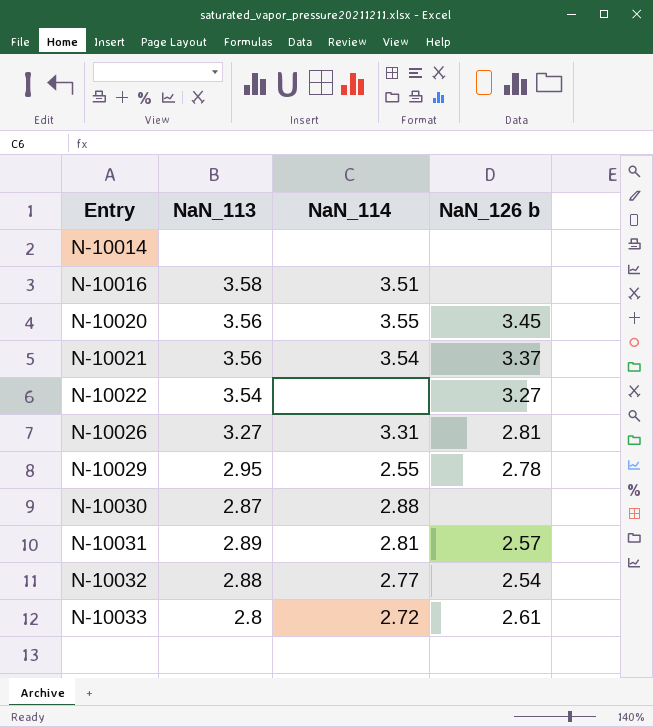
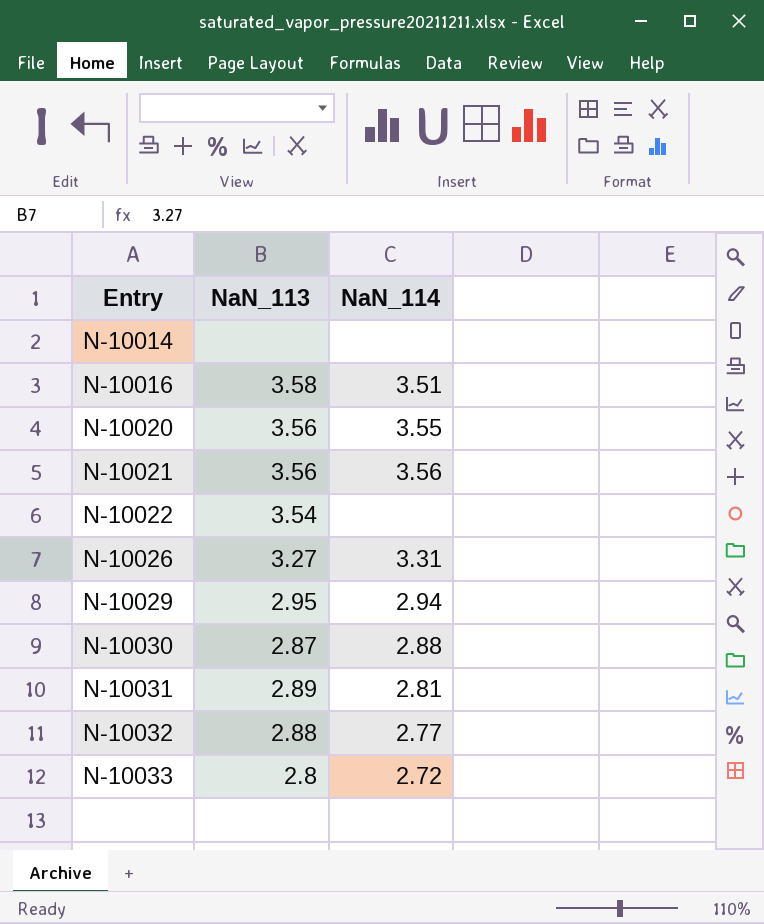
column NaN_126 b | position: 4 -> none
N-10021 | NaN_114: 3.54 -> 3.56
N-10029 | NaN_114: 2.55 -> 2.94

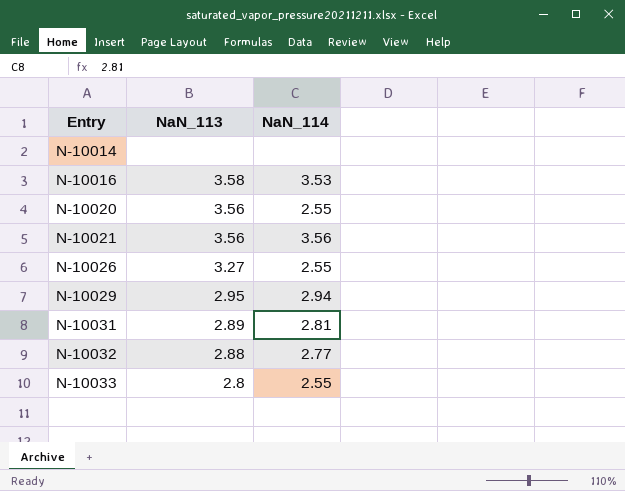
row N-10022: 3.54 | none -> none
row N-10030: 2.87 | 2.88 -> none
N-10016 | NaN_114: 3.51 -> 3.53
N-10020 | NaN_114: 3.55 -> 2.55
N-10026 | NaN_114: 3.31 -> 2.55
N-10033 | NaN_114: 2.72 -> 2.55

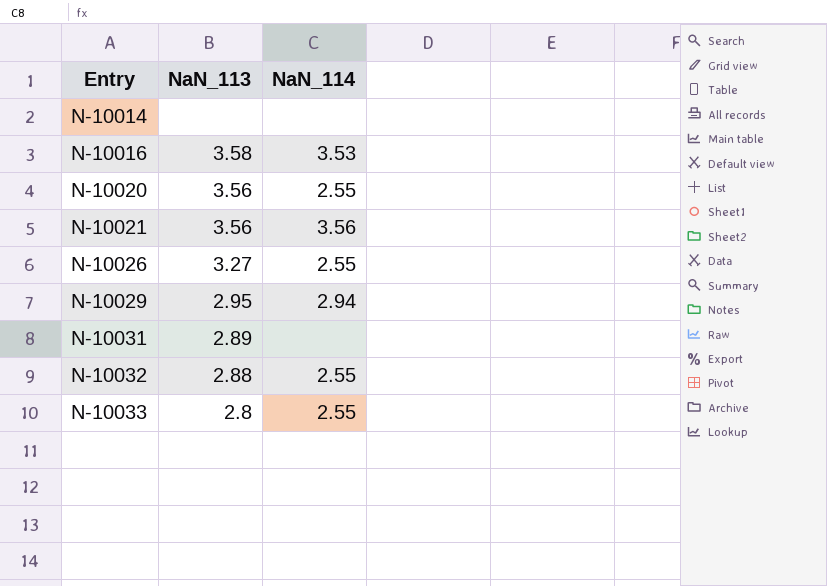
N-10031 | NaN_114: 2.81 -> none
N-10032 | NaN_114: 2.77 -> 2.55

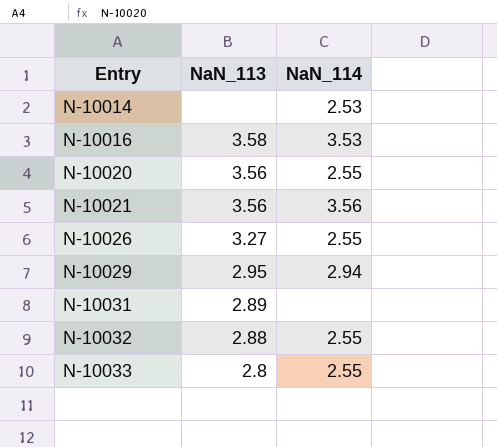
N-10014 | NaN_114: none -> 2.53

